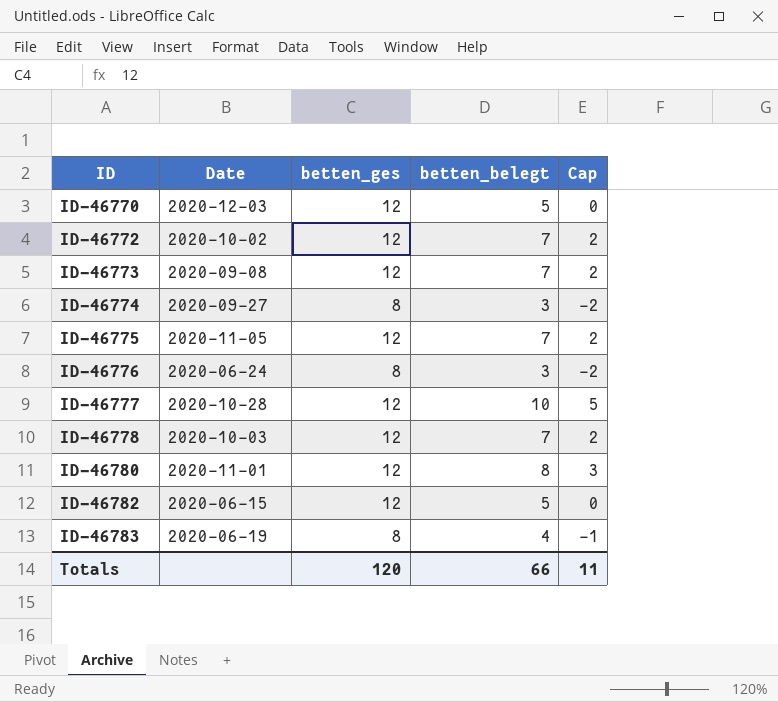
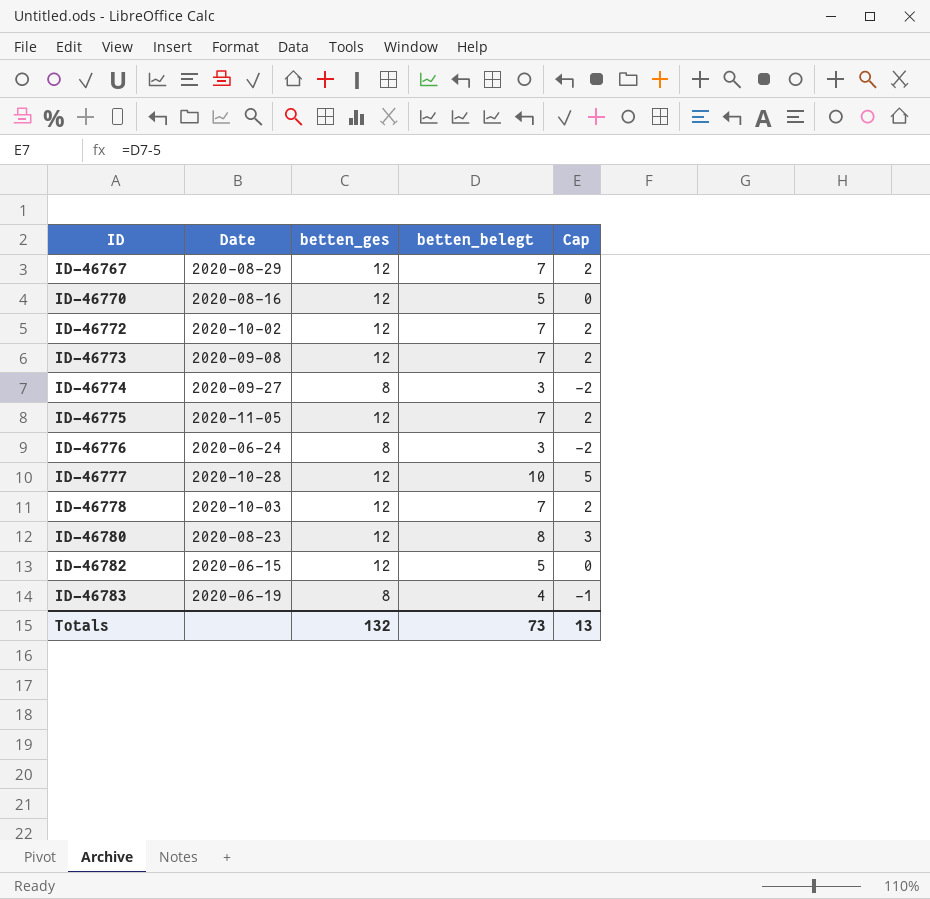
row ID-46767: none -> 2020-08-29 | 12 | 7 | 2
ID-46770 | Date: 2020-12-03 -> 2020-08-16
ID-46780 | Date: 2020-11-01 -> 2020-08-23
Totals | betten_ges: 120 -> 132
Totals | betten_belegt: 66 -> 73
Totals | Cap: 11 -> 13

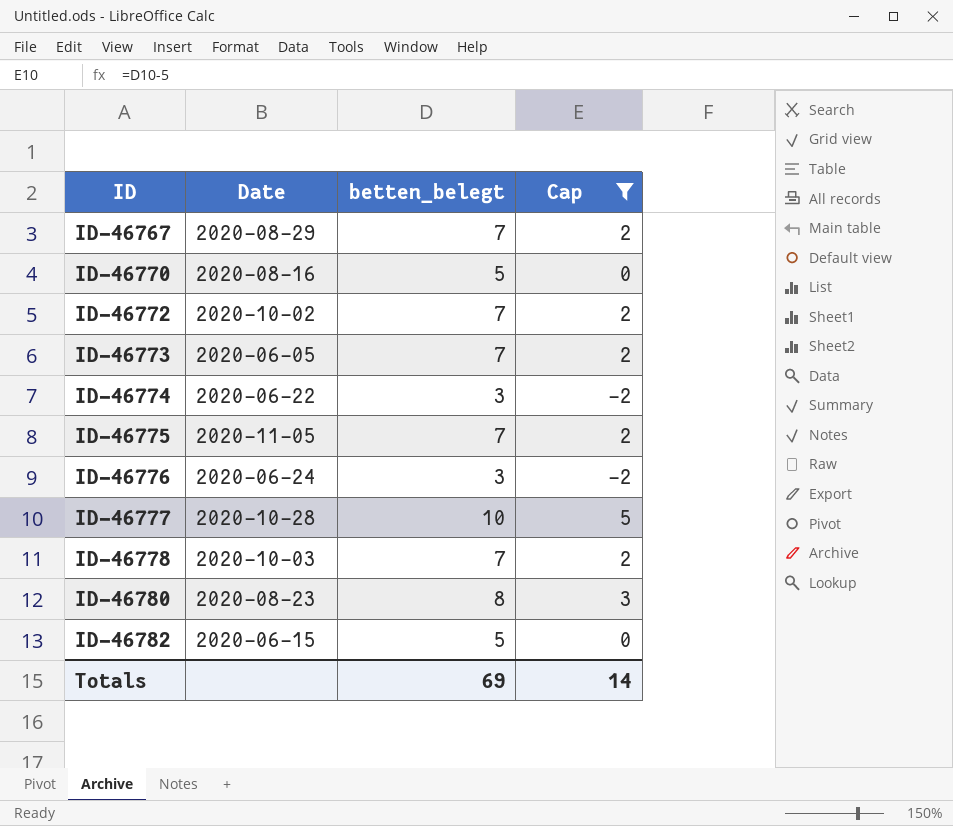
filter: none -> Cap != -1
column betten_ges | position: 3 -> none
ID-46773 | Date: 2020-09-08 -> 2020-06-05
ID-46774 | Date: 2020-09-27 -> 2020-06-22
Totals | betten_belegt: 73 -> 69
Totals | Cap: 13 -> 14

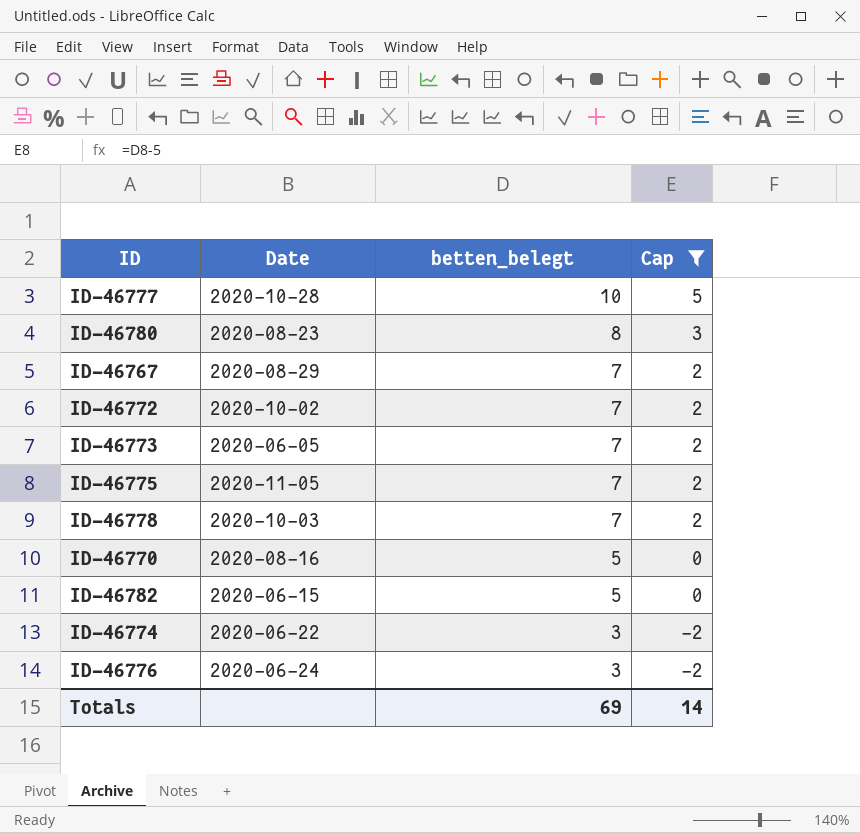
row order: ID ascending -> betten_belegt descending

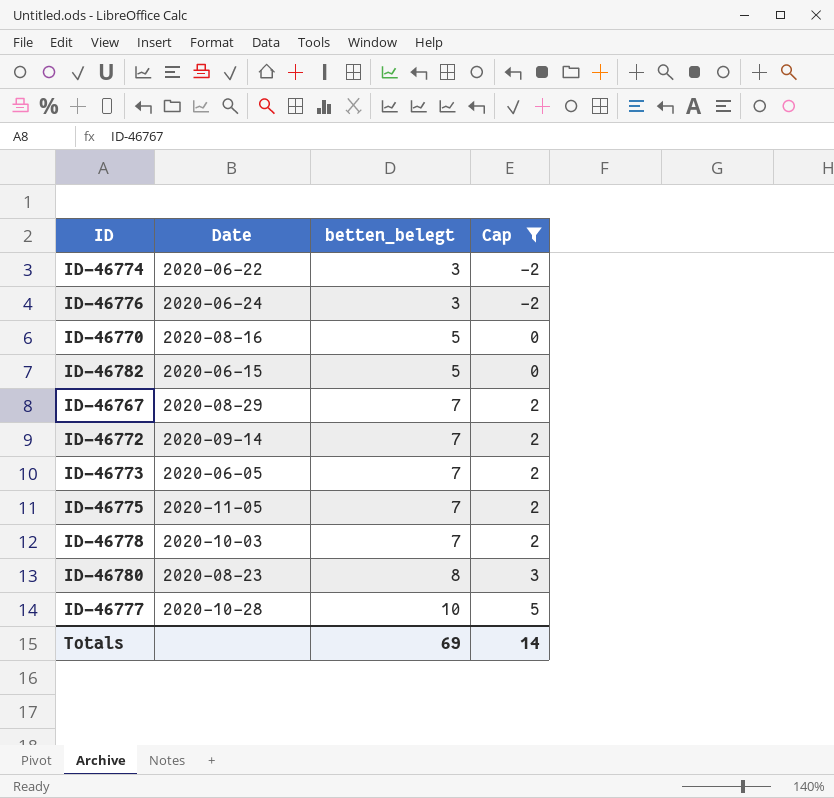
row order: betten_belegt descending -> betten_belegt ascending
ID-46772 | Date: 2020-10-02 -> 2020-09-14

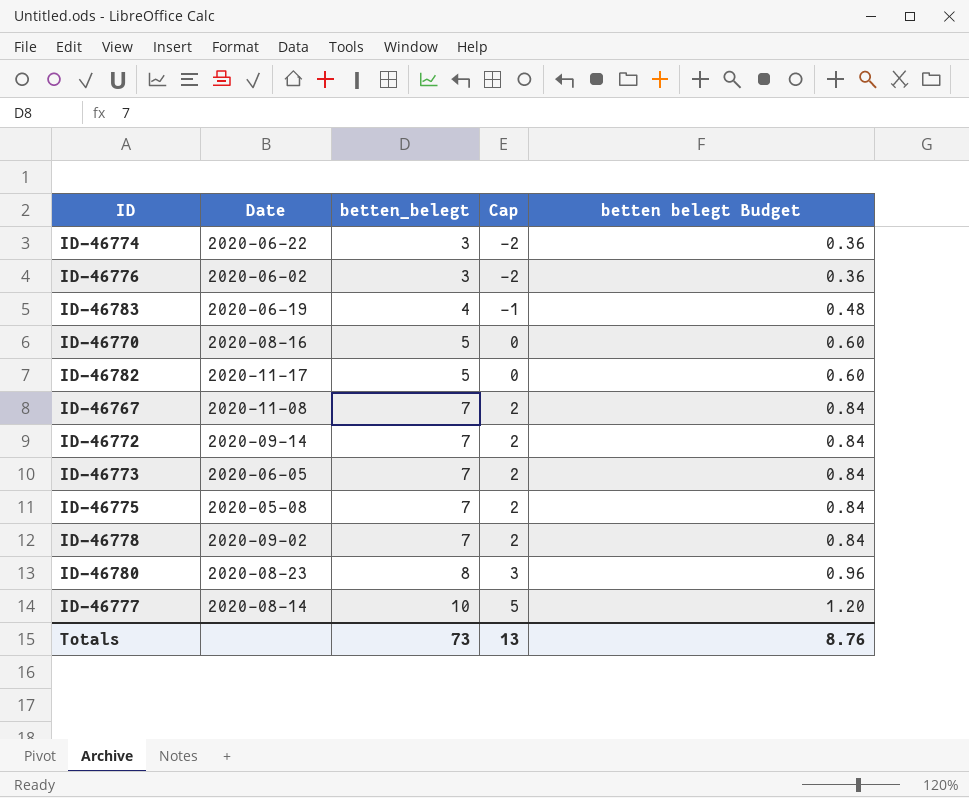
filter: Cap != -1 -> none
column betten belegt Budget | formula: none -> [betten_belegt] * 0.12
ID-46776 | Date: 2020-06-24 -> 2020-06-02
ID-46782 | Date: 2020-06-15 -> 2020-11-17
ID-46767 | Date: 2020-08-29 -> 2020-11-08
ID-46775 | Date: 2020-11-05 -> 2020-05-08
ID-46778 | Date: 2020-10-03 -> 2020-09-02
ID-46777 | Date: 2020-10-28 -> 2020-08-14
Totals | betten_belegt: 69 -> 73
Totals | Cap: 14 -> 13

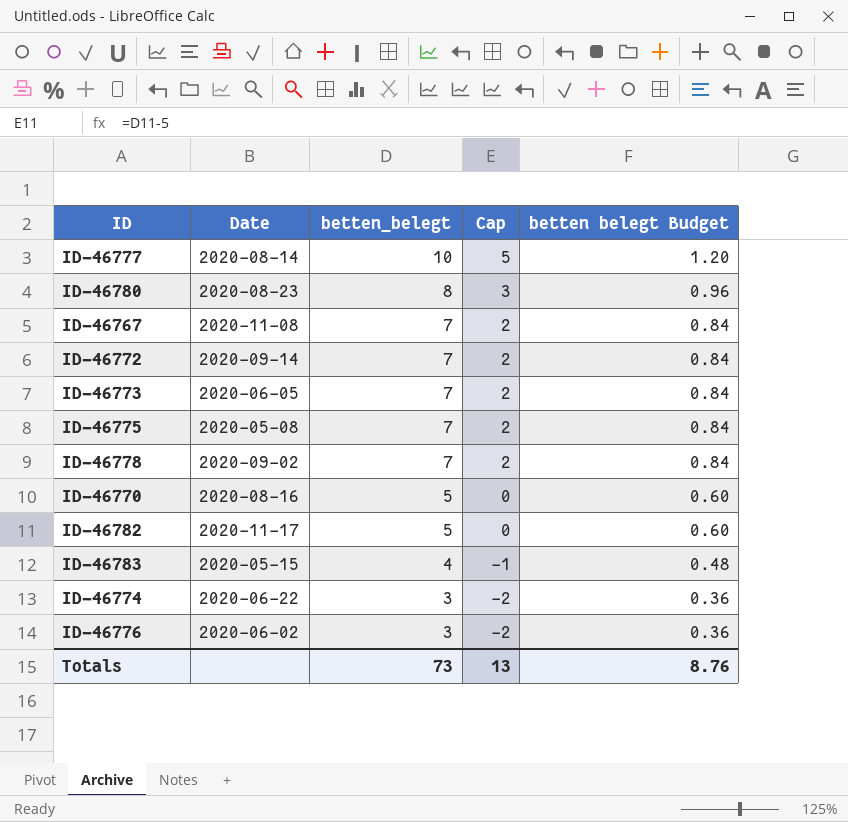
row order: betten_belegt ascending -> betten_belegt descending
ID-46783 | Date: 2020-06-19 -> 2020-05-15

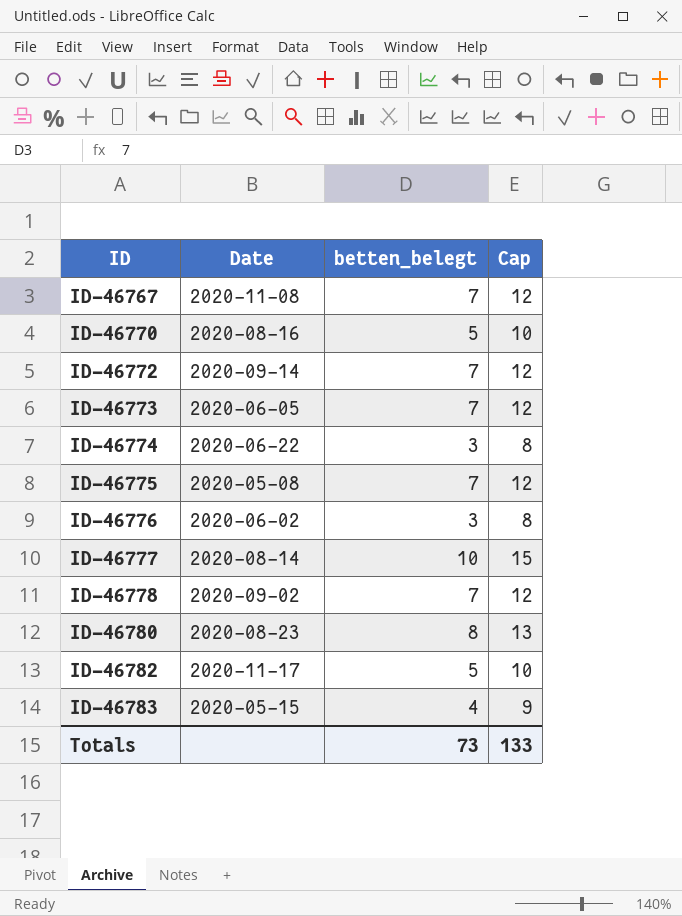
row order: betten_belegt descending -> ID ascending
column betten belegt Budget | formula: [betten_belegt] * 0.12 -> none
column Cap | formula: [betten_belegt] - 5 -> [betten_belegt] + 5
Totals | Cap: 13 -> 133

